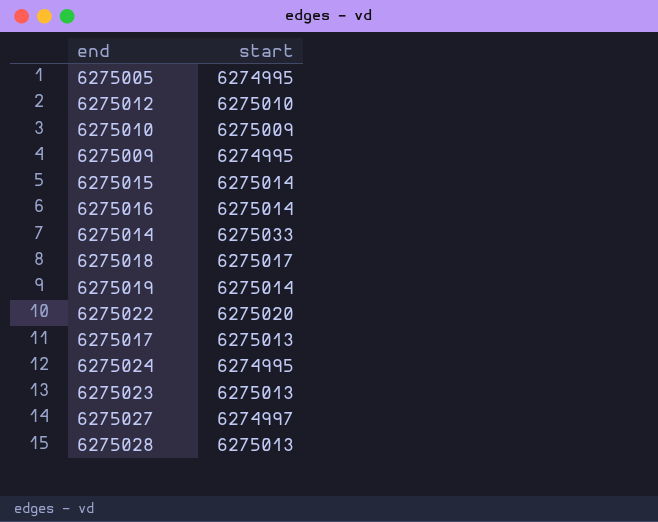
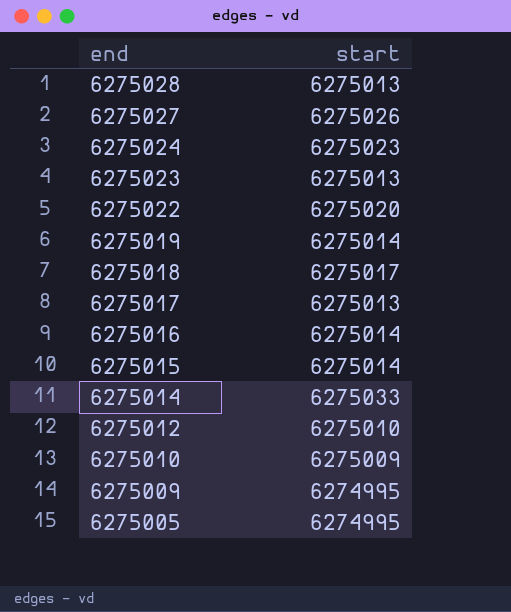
row order: none -> end descending
6275027 | start: 6274997 -> 6275026
6275024 | start: 6274995 -> 6275023

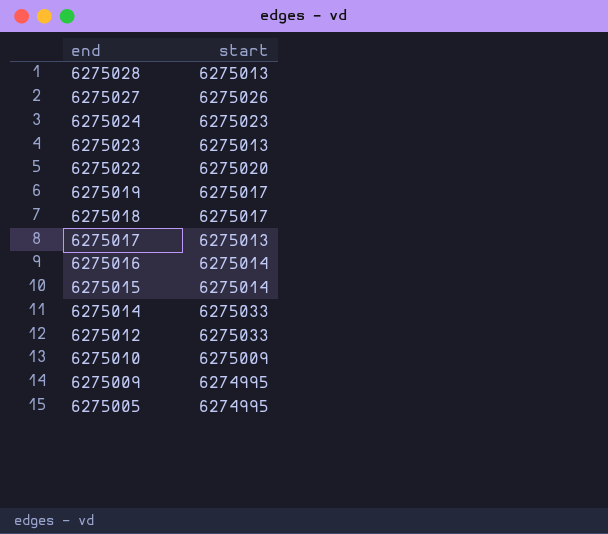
6275019 | start: 6275014 -> 6275017
6275012 | start: 6275010 -> 6275033

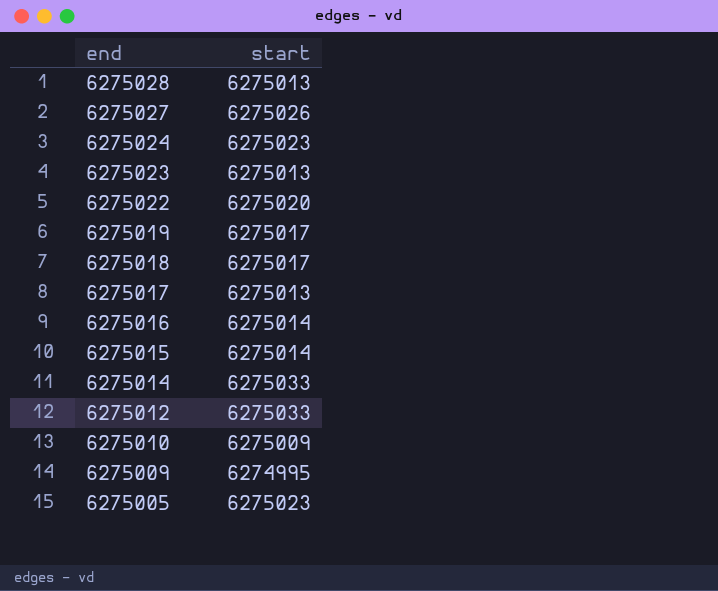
6275005 | start: 6274995 -> 6275023

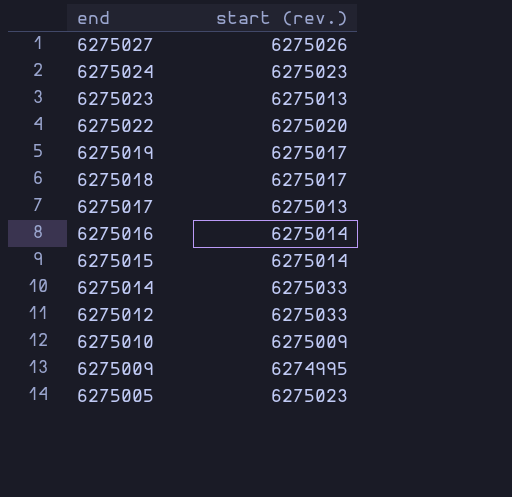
column name: start -> start (rev.)
row 6275028: 6275013 -> none

